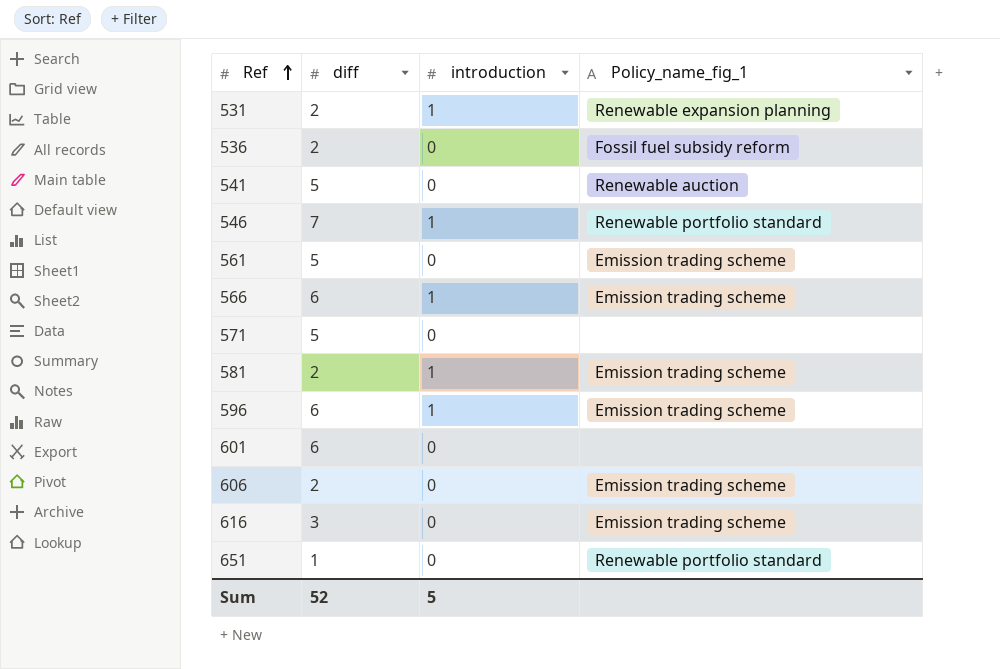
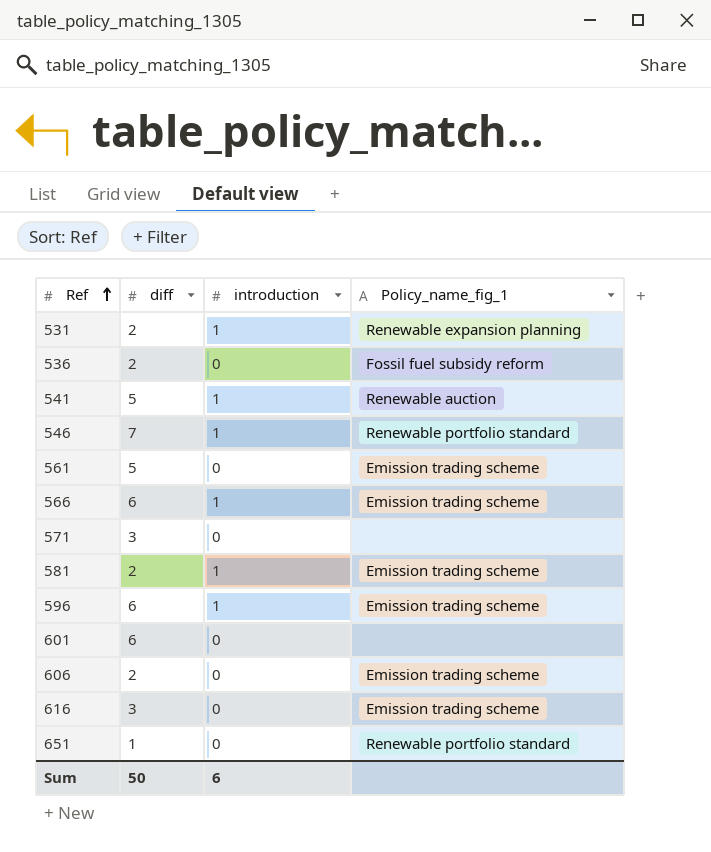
541 | introduction: 0 -> 1
571 | diff: 5 -> 3
Sum | diff: 52 -> 50
Sum | introduction: 5 -> 6

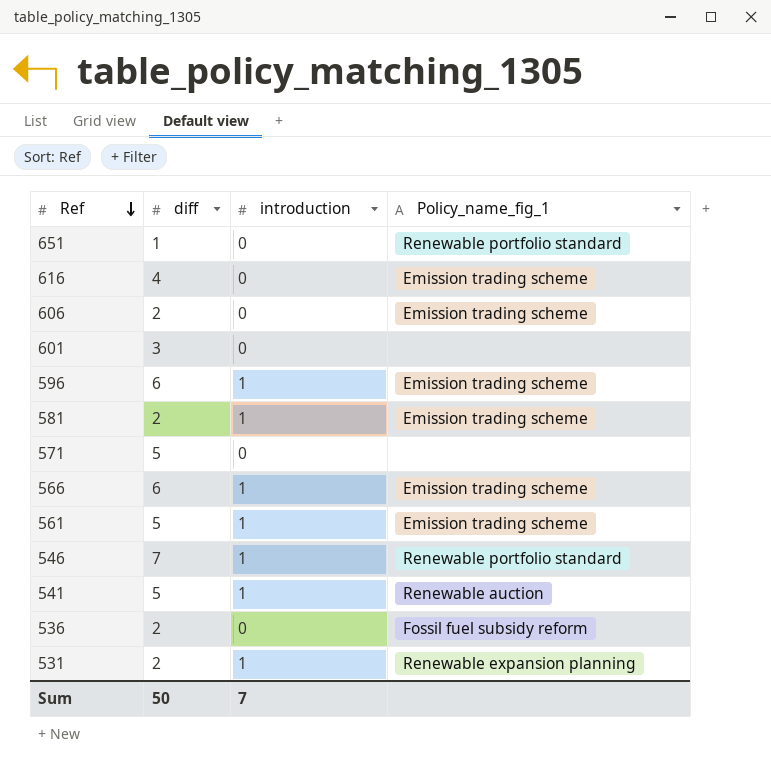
row order: Ref ascending -> Ref descending
616 | diff: 3 -> 4
601 | diff: 6 -> 3
571 | diff: 3 -> 5
561 | introduction: 0 -> 1
Sum | introduction: 6 -> 7

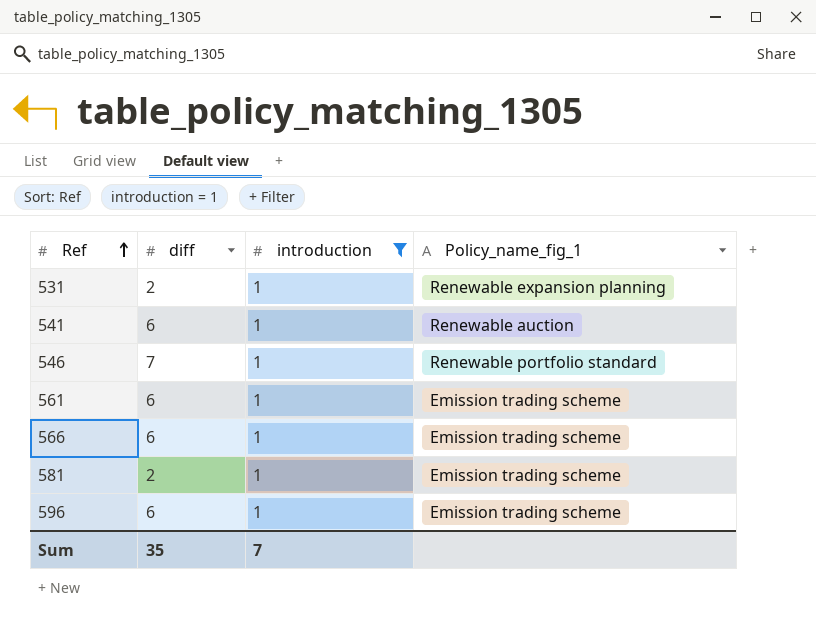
filter: none -> introduction = 1
row order: Ref descending -> Ref ascending
541 | diff: 5 -> 6
561 | diff: 5 -> 6
Sum | diff: 50 -> 35

